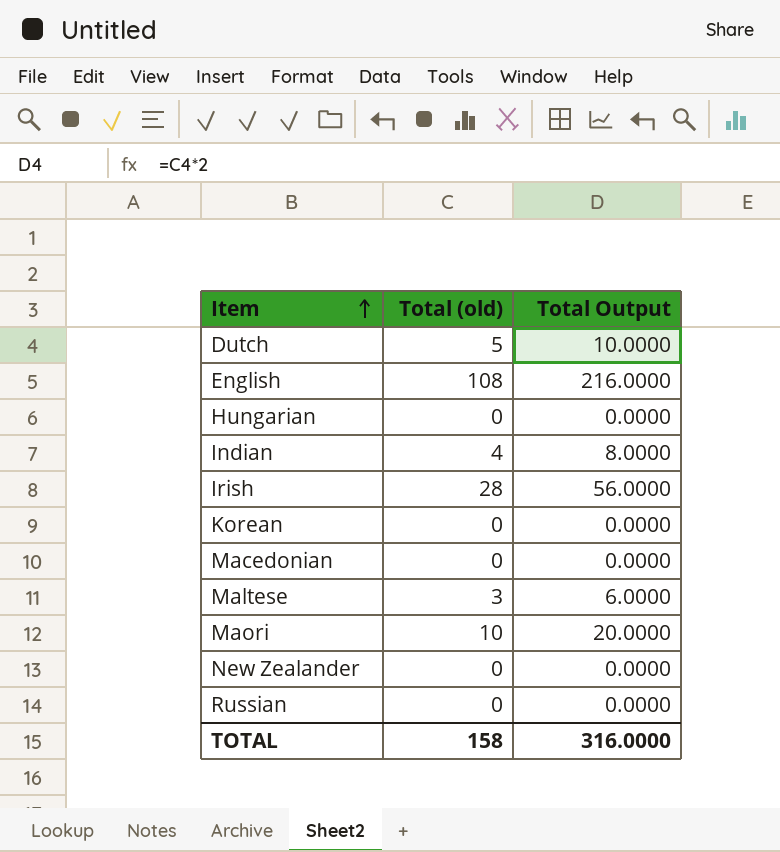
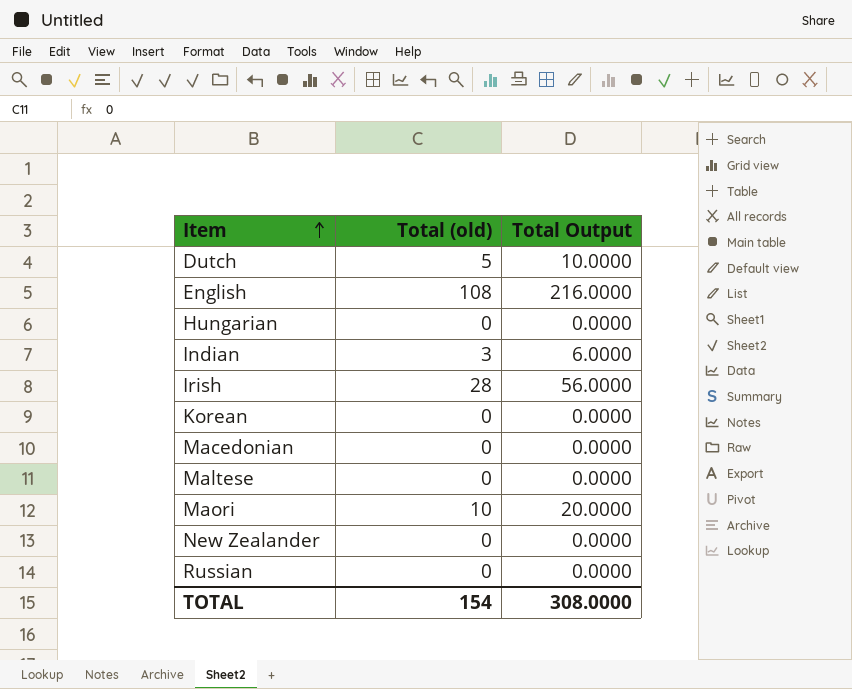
Indian | Total (old): 4 -> 3
Indian | Total Output: 8.0000 -> 6.0000
Maltese | Total (old): 3 -> 0
Maltese | Total Output: 6.0000 -> 0.0000
TOTAL | Total (old): 158 -> 154
TOTAL | Total Output: 316.0000 -> 308.0000

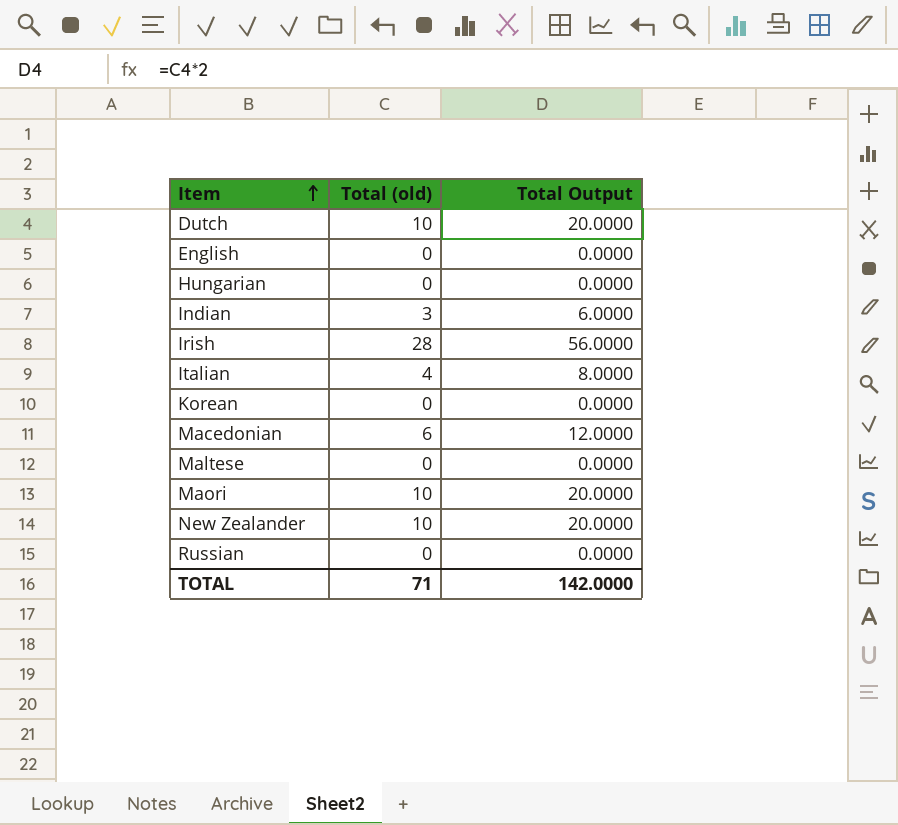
Dutch | Total (old): 5 -> 10
Dutch | Total Output: 10.0000 -> 20.0000
English | Total (old): 108 -> 0
English | Total Output: 216.0000 -> 0.0000
row Italian: none -> 4 | 8.0000
Macedonian | Total (old): 0 -> 6
Macedonian | Total Output: 0.0000 -> 12.0000
New Zealander | Total (old): 0 -> 10
New Zealander | Total Output: 0.0000 -> 20.0000
TOTAL | Total (old): 154 -> 71
TOTAL | Total Output: 308.0000 -> 142.0000

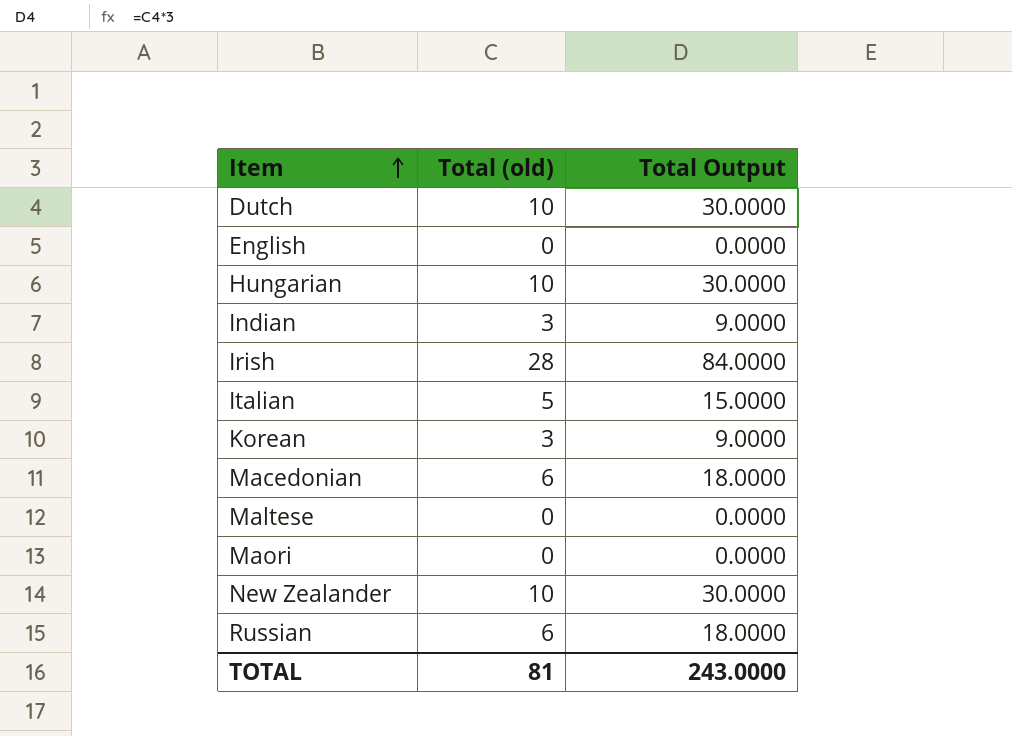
column Total Output | formula: [Total (old)] * 2 -> [Total (old)] * 3
Hungarian | Total (old): 0 -> 10
Italian | Total (old): 4 -> 5
Korean | Total (old): 0 -> 3
Maori | Total (old): 10 -> 0
Russian | Total (old): 0 -> 6
TOTAL | Total (old): 71 -> 81
TOTAL | Total Output: 142.0000 -> 243.0000

